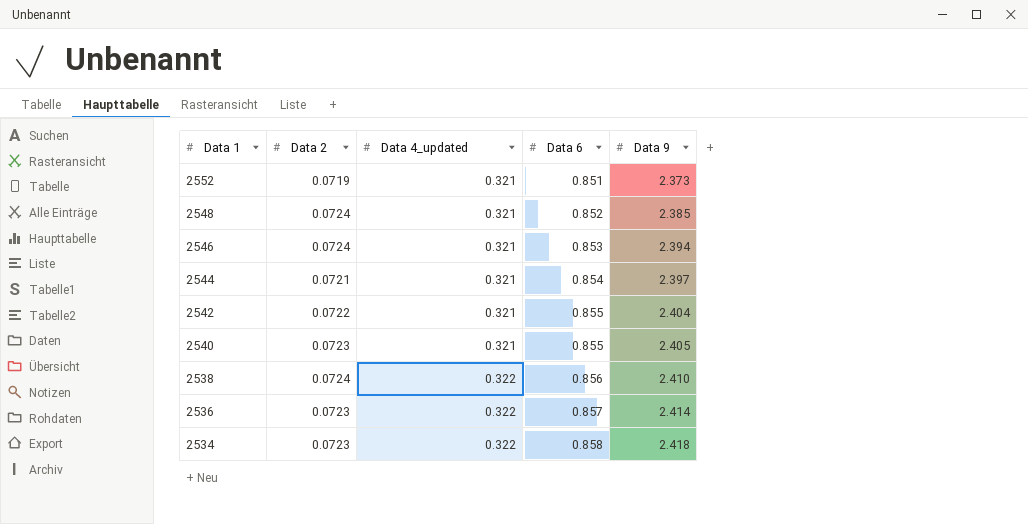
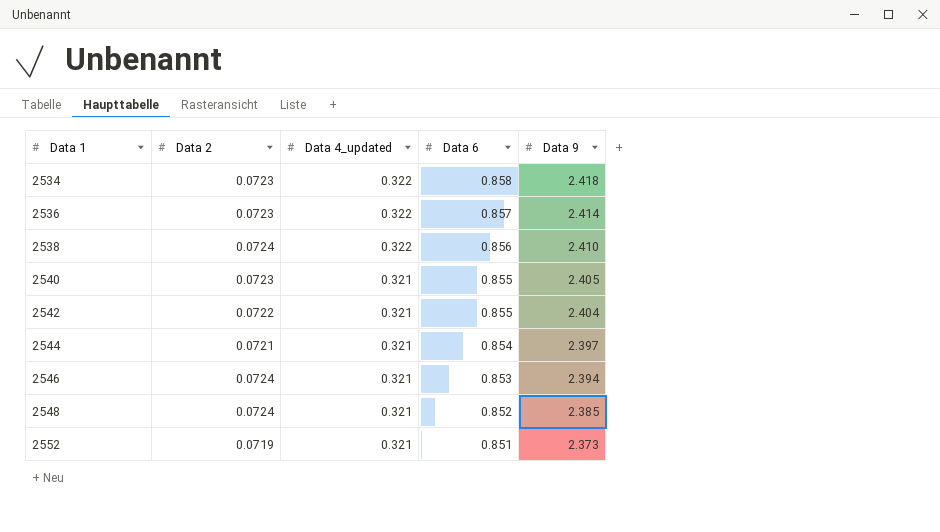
row order: Data 1 descending -> Data 1 ascending

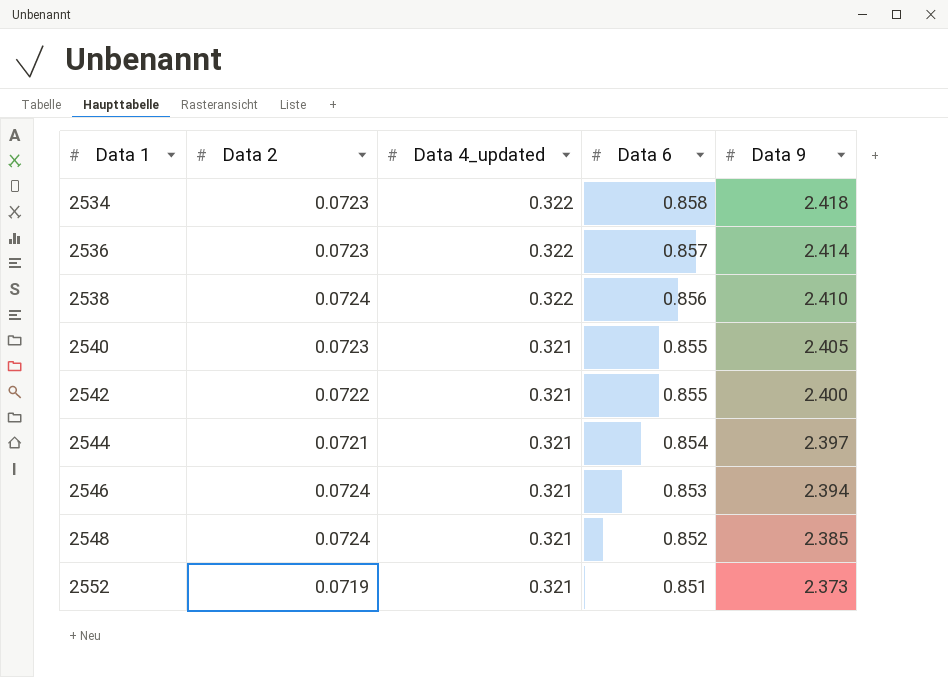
2542 | Data 9: 2.404 -> 2.400

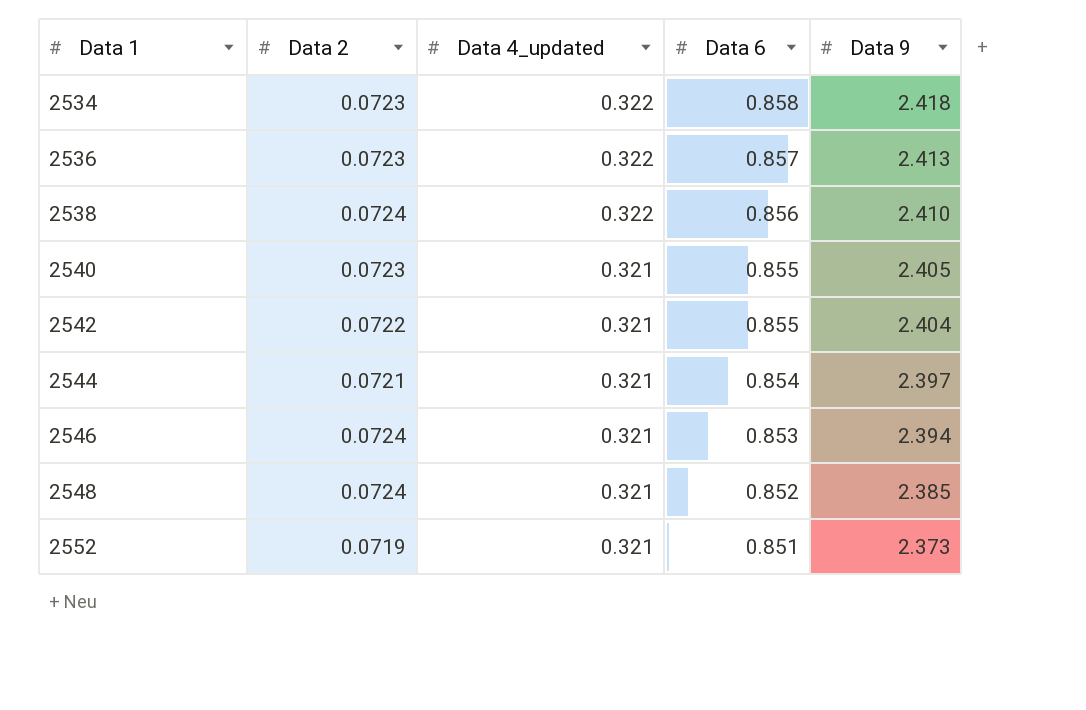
2536 | Data 9: 2.414 -> 2.413
2542 | Data 9: 2.400 -> 2.404

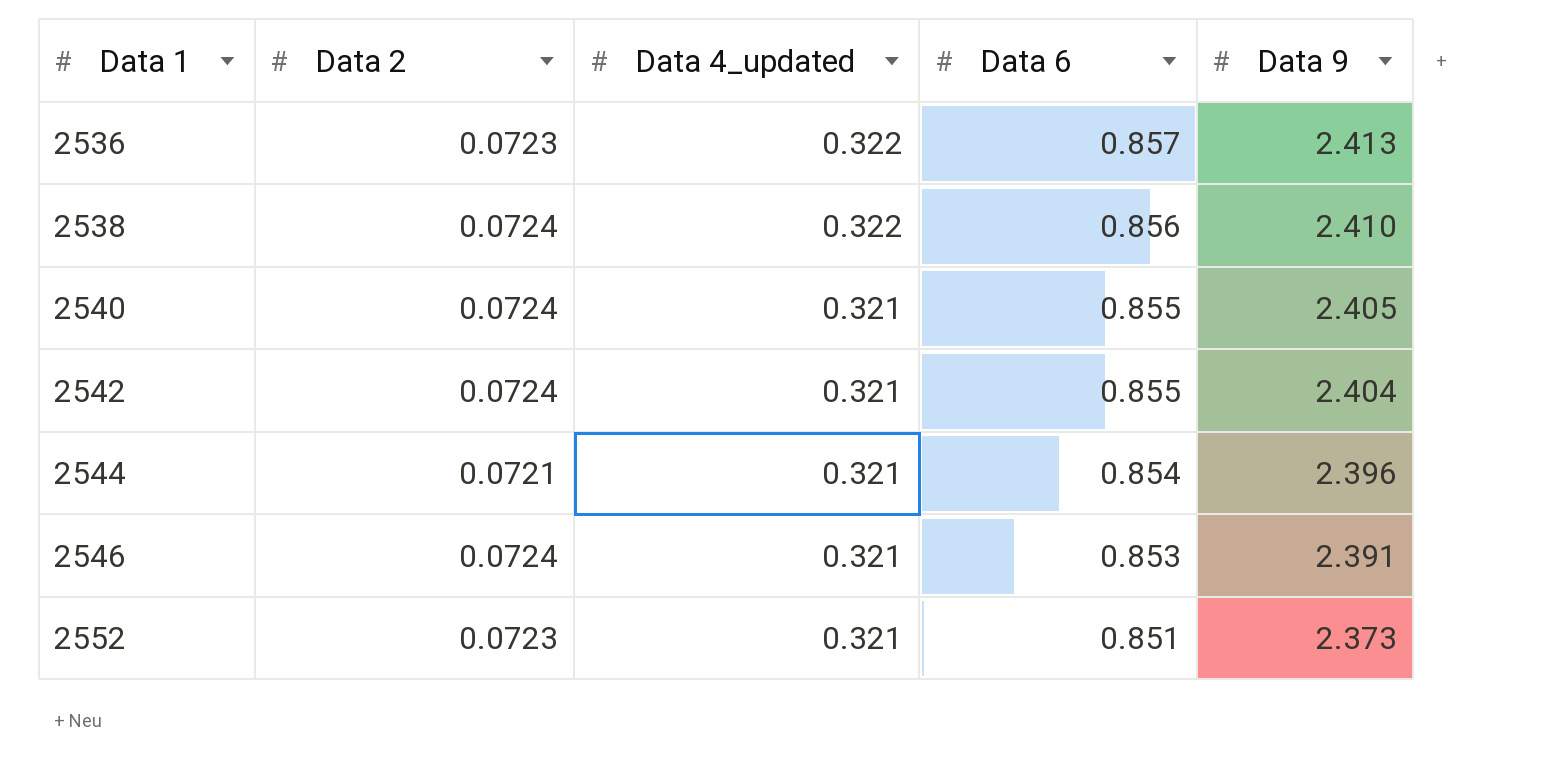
row 2534: 0.0723 | 0.322 | 0.858 | 2.418 -> none
row 2548: 0.0724 | 0.321 | 0.852 | 2.385 -> none
2540 | Data 2: 0.0723 -> 0.0724
2542 | Data 2: 0.0722 -> 0.0724
2544 | Data 9: 2.397 -> 2.396
2546 | Data 9: 2.394 -> 2.391
2552 | Data 2: 0.0719 -> 0.0723

